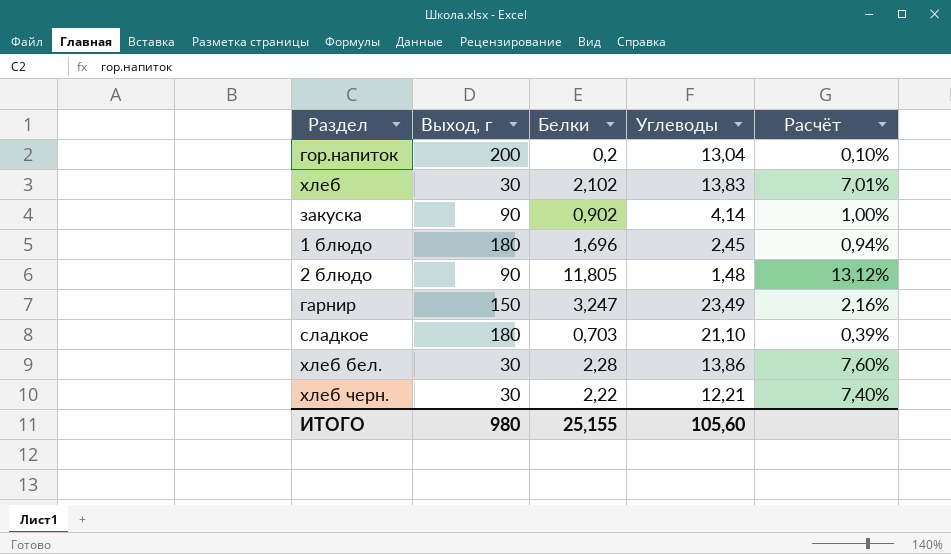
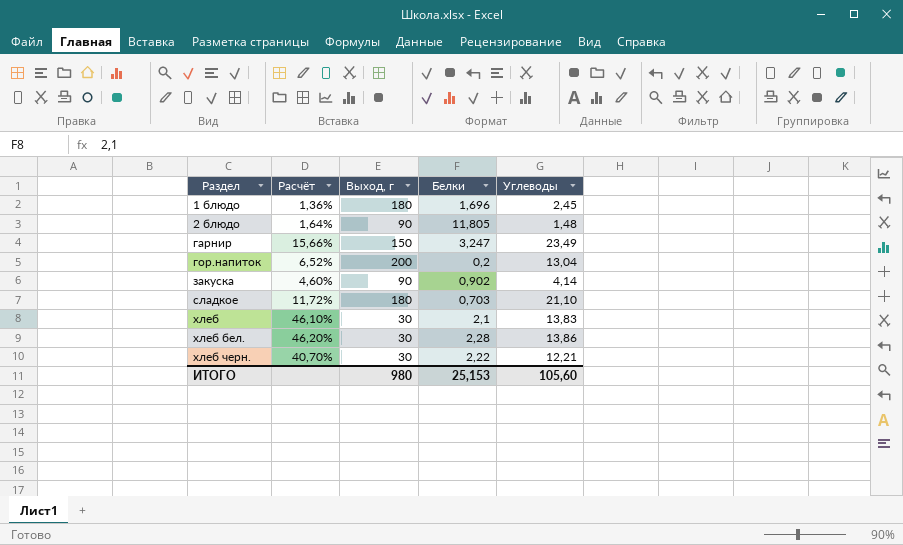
row order: none -> Раздел ascending
column Расчёт | formula: [Белки] / [Выход, г] -> [Углеводы] / [Выход, г]
column Расчёт | position: 5 -> 2
хлеб | Белки: 2,102 -> 2,1
ИТОГО | Белки: 25,155 -> 25,153

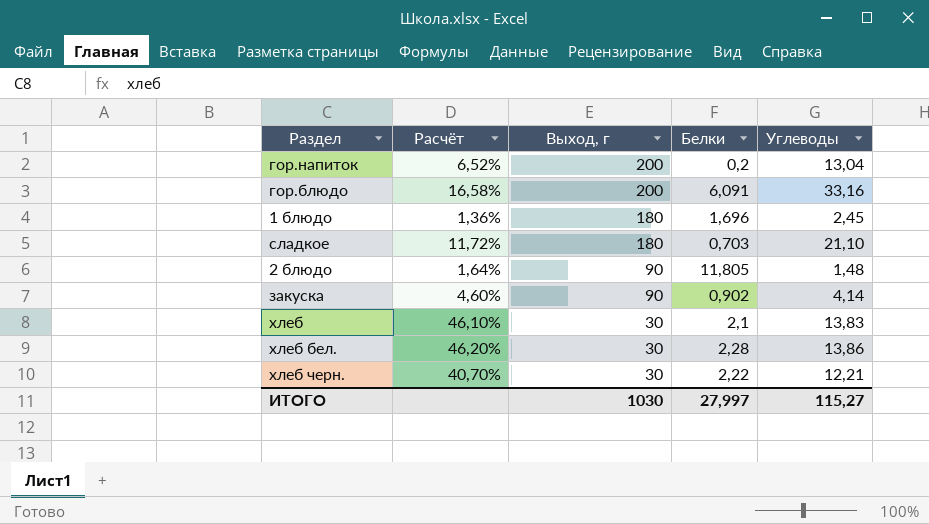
row order: Раздел ascending -> Выход, г descending
row гарнир: 15,66% | 150 | 3,247 | 23,49 -> none
row гор.блюдо: none -> 16,58% | 200 | 6,091 | 33,16
ИТОГО | Выход, г: 980 -> 1030
ИТОГО | Белки: 25,153 -> 27,997
ИТОГО | Углеводы: 105,60 -> 115,27

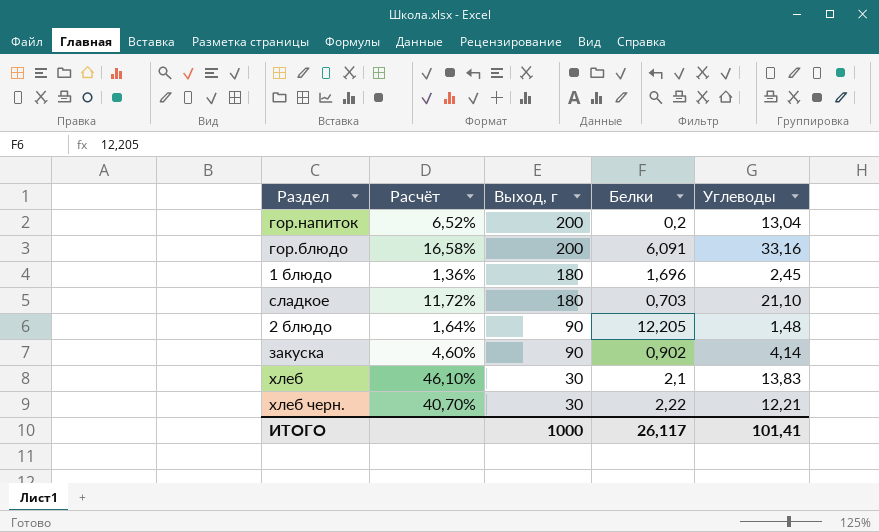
row хлеб бел.: 46,20% | 30 | 2,28 | 13,86 -> none
2 блюдо | Белки: 11,805 -> 12,205
ИТОГО | Выход, г: 1030 -> 1000
ИТОГО | Белки: 27,997 -> 26,117
ИТОГО | Углеводы: 115,27 -> 101,41

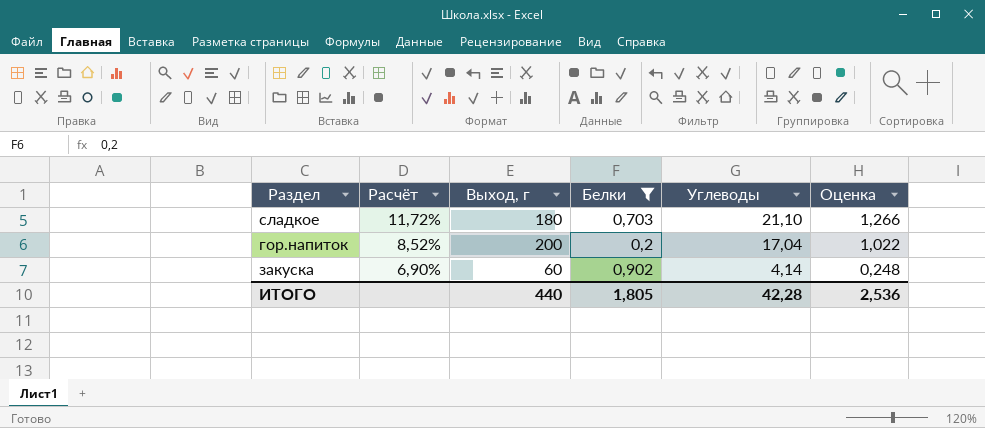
filter: none -> Белки <= 0,902
row order: Выход, г descending -> Расчёт descending
column Оценка | formula: none -> [Углеводы] * 0,06
гор.напиток | Расчёт: 6,52% -> 8,52%
гор.напиток | Углеводы: 13,04 -> 17,04
закуска | Расчёт: 4,60% -> 6,90%
закуска | Выход, г: 90 -> 60
ИТОГО | Выход, г: 1000 -> 440
ИТОГО | Белки: 26,117 -> 1,805
ИТОГО | Углеводы: 101,41 -> 42,28

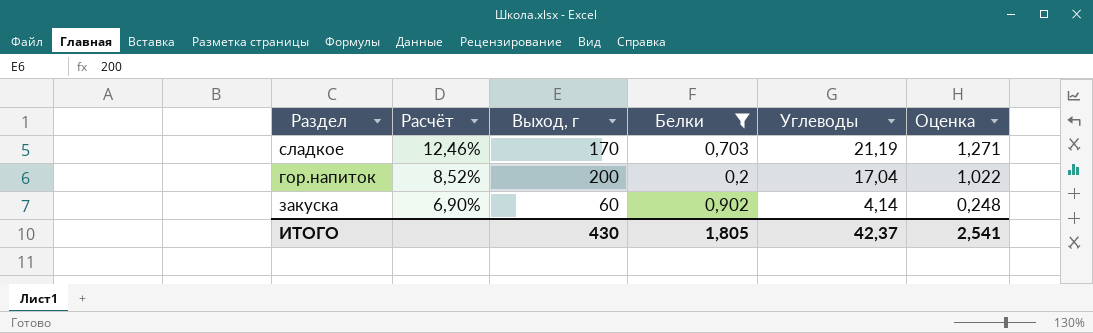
сладкое | Расчёт: 11,72% -> 12,46%
сладкое | Выход, г: 180 -> 170
сладкое | Углеводы: 21,10 -> 21,19
сладкое | Оценка: 1,266 -> 1,271
ИТОГО | Выход, г: 440 -> 430
ИТОГО | Углеводы: 42,28 -> 42,37
ИТОГО | Оценка: 2,536 -> 2,541

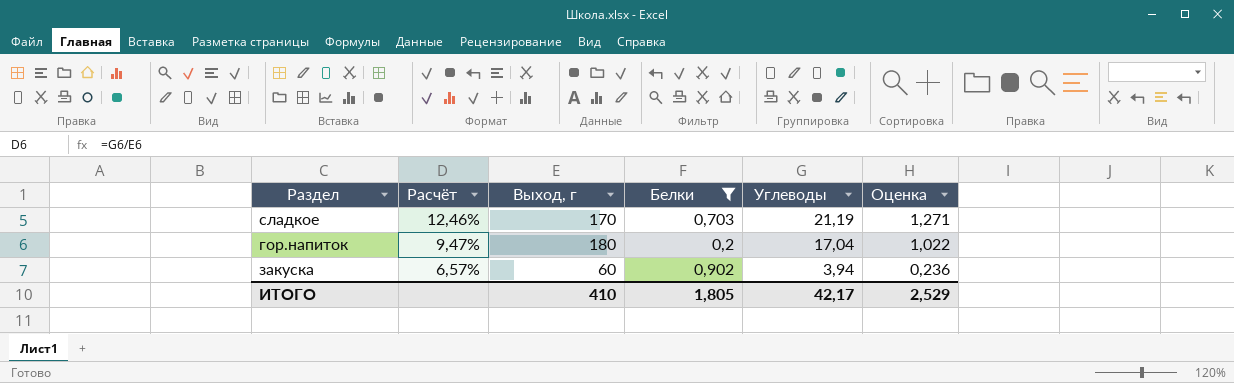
гор.напиток | Расчёт: 8,52% -> 9,47%
гор.напиток | Выход, г: 200 -> 180
закуска | Расчёт: 6,90% -> 6,57%
закуска | Углеводы: 4,14 -> 3,94
закуска | Оценка: 0,248 -> 0,236
ИТОГО | Выход, г: 430 -> 410
ИТОГО | Углеводы: 42,37 -> 42,17
ИТОГО | Оценка: 2,541 -> 2,529

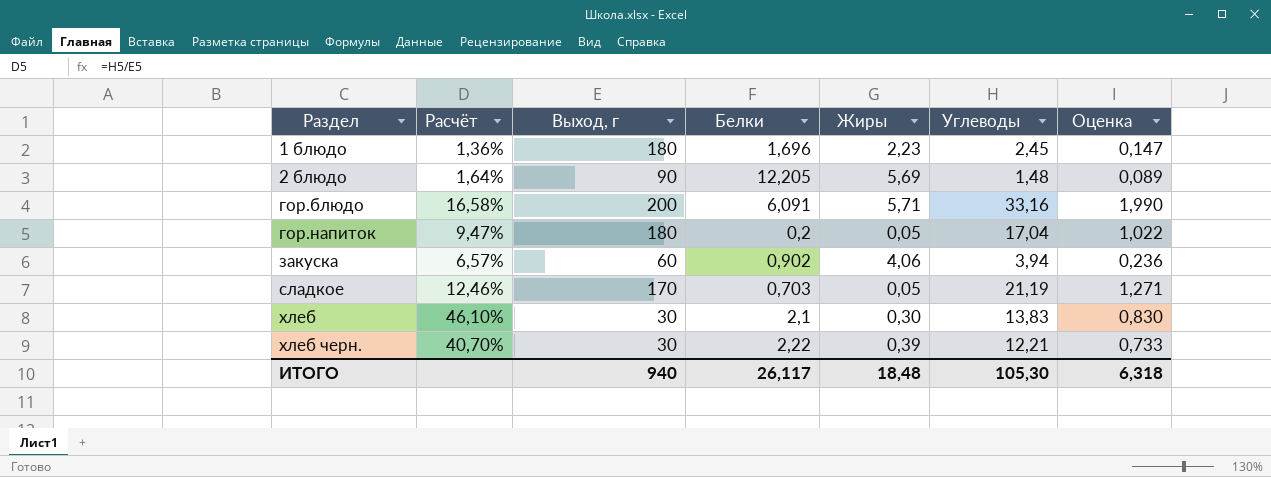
filter: Белки <= 0,902 -> none
row order: Расчёт descending -> Раздел ascending
column Жиры | position: none -> 5
ИТОГО | Выход, г: 410 -> 940
ИТОГО | Белки: 1,805 -> 26,117
ИТОГО | Углеводы: 42,17 -> 105,30
ИТОГО | Оценка: 2,529 -> 6,318

